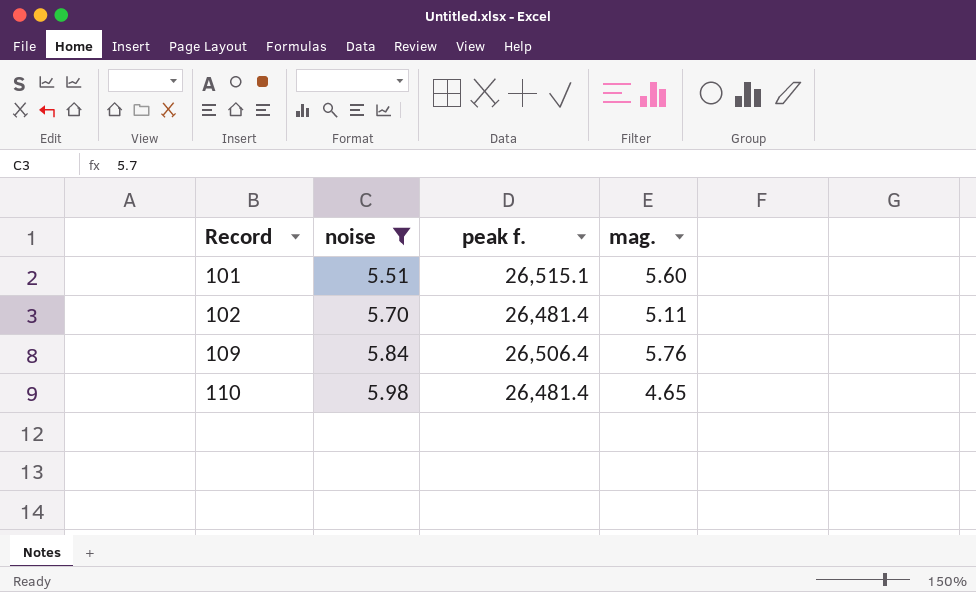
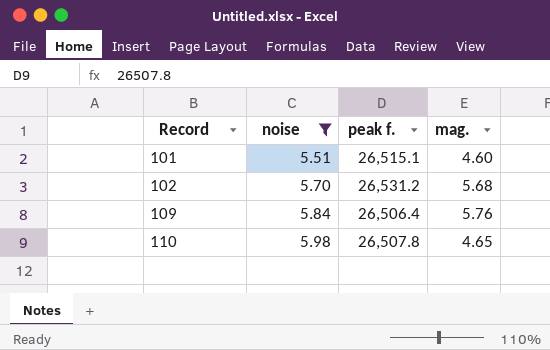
101 | mag.: 5.60 -> 4.60
102 | peak f.: 26,481.4 -> 26,531.2
102 | mag.: 5.11 -> 5.68
110 | peak f.: 26,481.4 -> 26,507.8

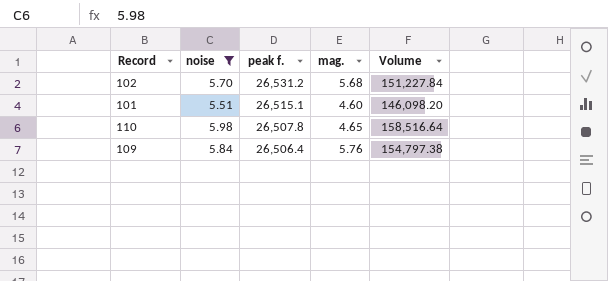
row order: Record ascending -> peak f. descending
column Volume | formula: none -> [noise] * [peak f.]

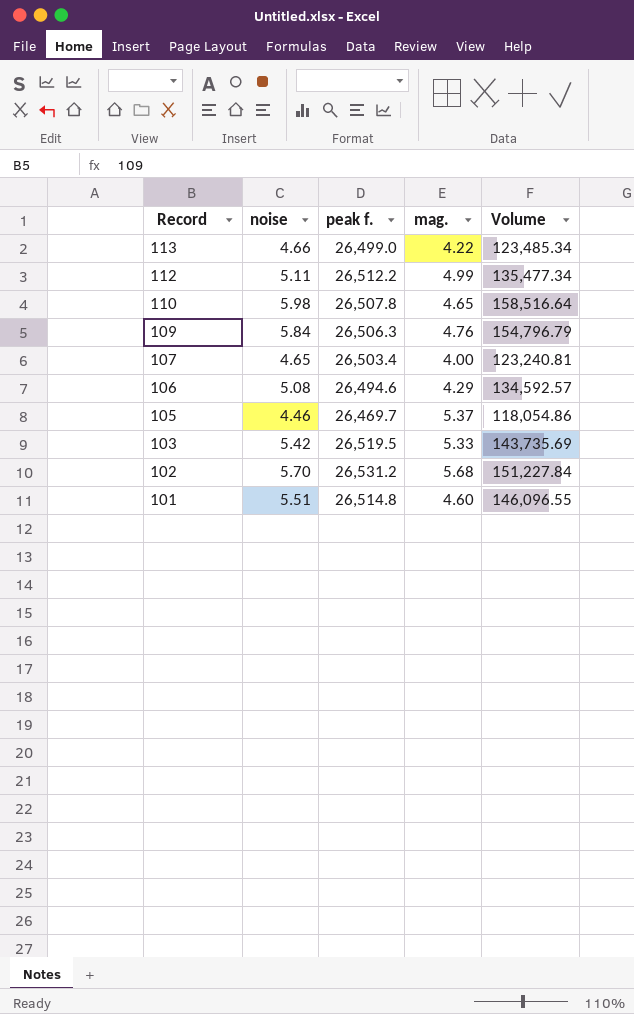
filter: noise >= 5.51 -> none
row order: peak f. descending -> Record descending
109 | peak f.: 26,506.4 -> 26,506.3
109 | mag.: 5.76 -> 4.76
109 | Volume: 154,797.38 -> 154,796.79
101 | peak f.: 26,515.1 -> 26,514.8
101 | Volume: 146,098.20 -> 146,096.55

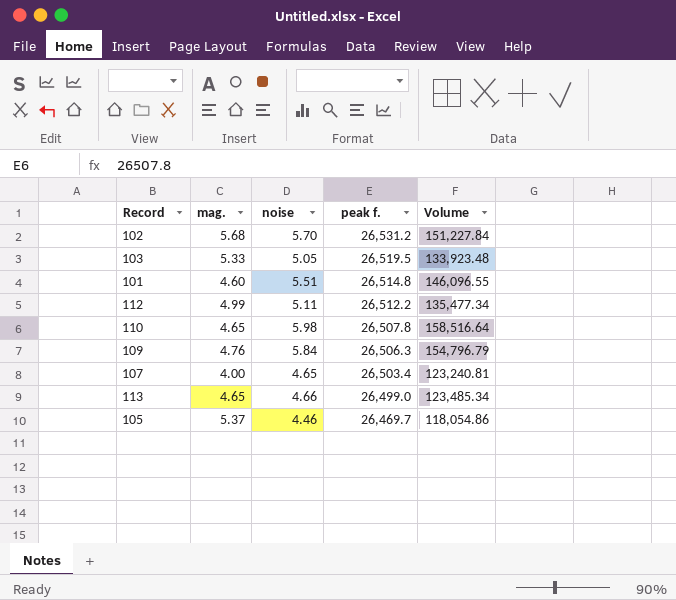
row order: Record descending -> peak f. descending
column mag. | position: 4 -> 2
row 106: 5.08 | 26,494.6 | 4.29 | 134,592.57 -> none
103 | noise: 5.42 -> 5.05
103 | Volume: 143,735.69 -> 133,923.48
113 | mag.: 4.22 -> 4.65

